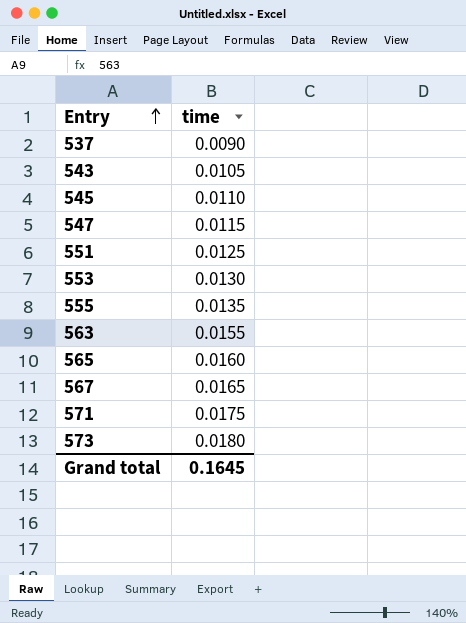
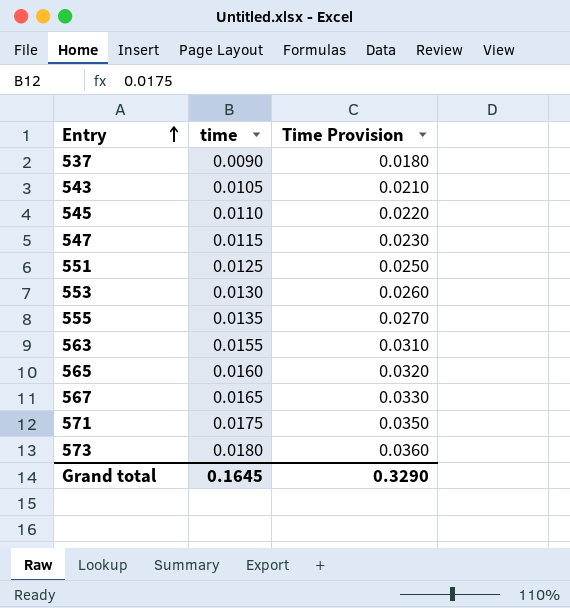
column Time Provision | formula: none -> [time] * 2

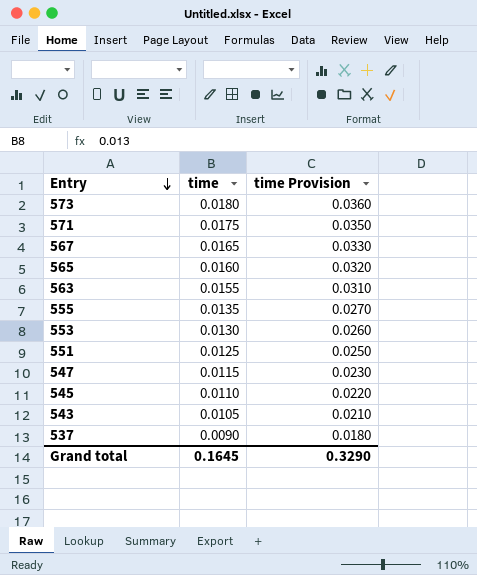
row order: Entry ascending -> Entry descending
column name: Time Provision -> time Provision

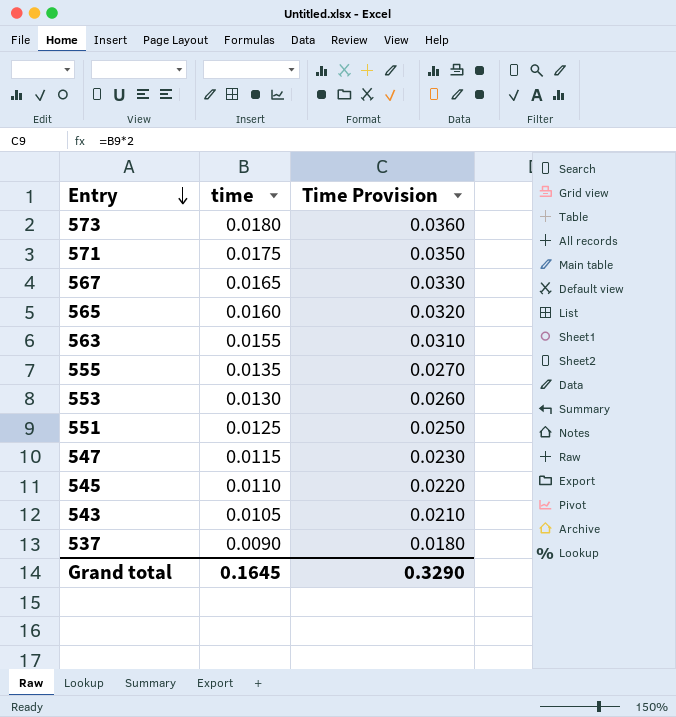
column name: time Provision -> Time Provision

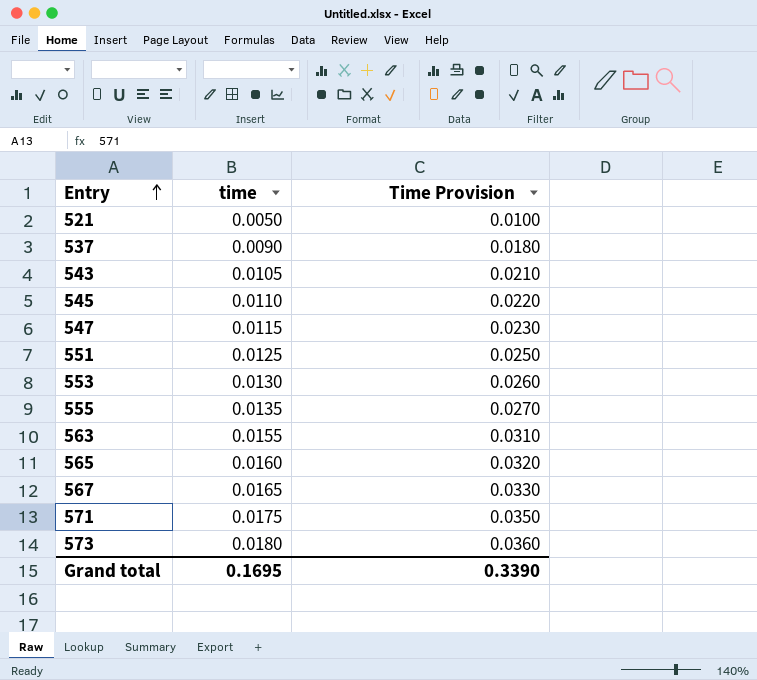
row order: Entry descending -> Entry ascending
row 521: none -> 0.0050 | 0.0100
Grand total | time: 0.1645 -> 0.1695
Grand total | Time Provision: 0.3290 -> 0.3390

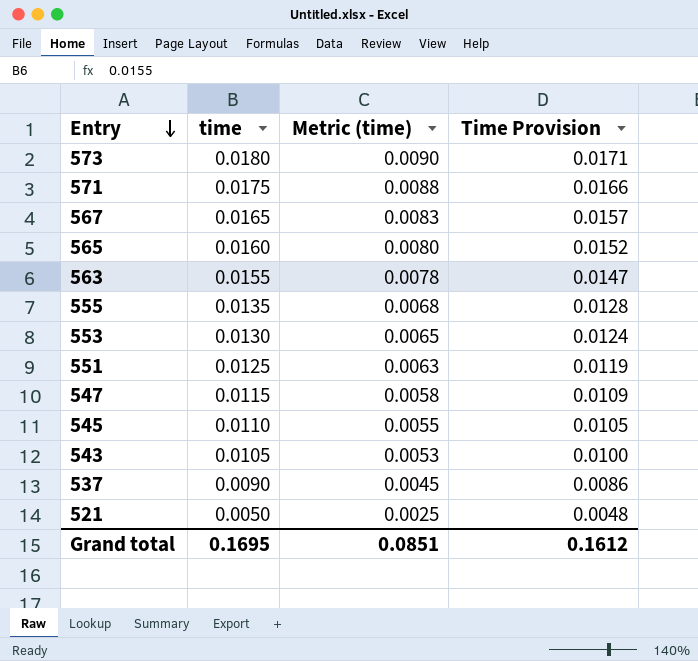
row order: Entry ascending -> Entry descending
column Metric (time) | formula: none -> [time] * 0.5
column Time Provision | formula: [time] * 2 -> [time] * 0.95
Grand total | Time Provision: 0.3390 -> 0.1612

